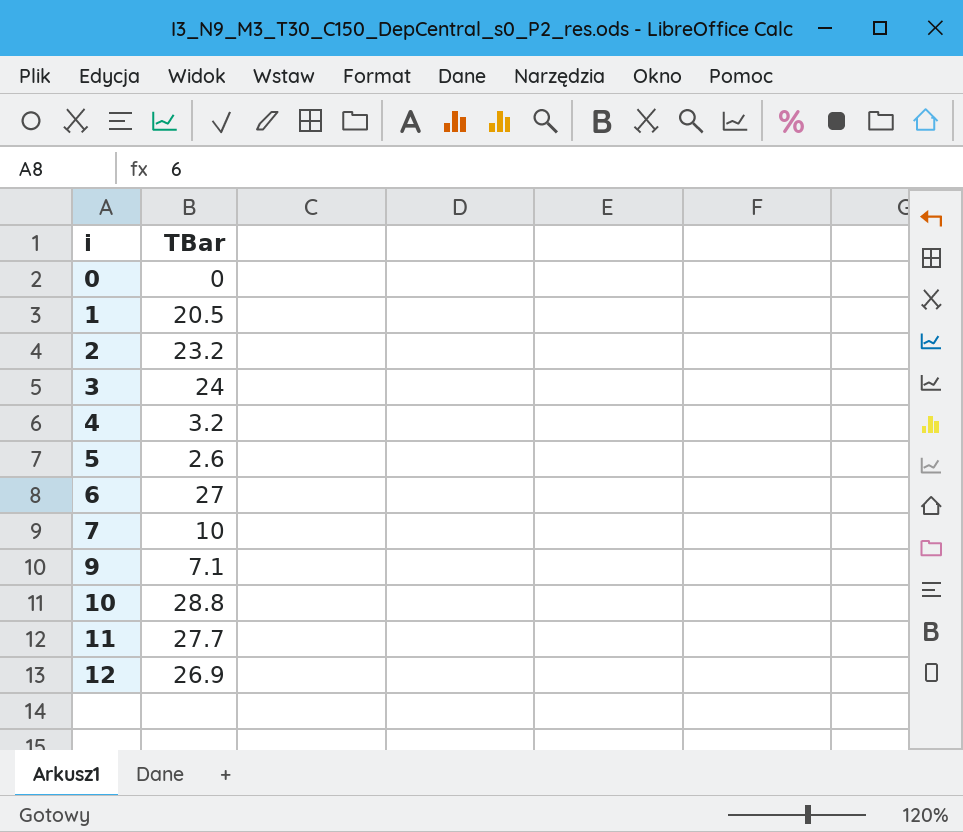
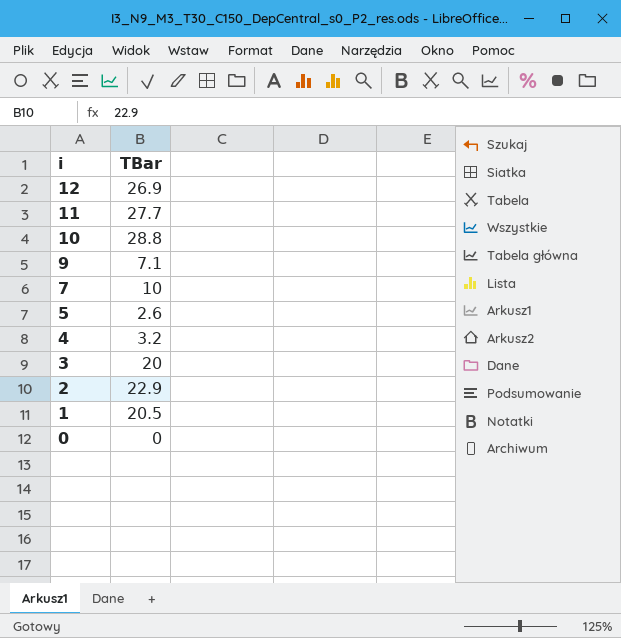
row order: i ascending -> i descending
row 6: 27 -> none
3 | TBar: 24 -> 20
2 | TBar: 23.2 -> 22.9

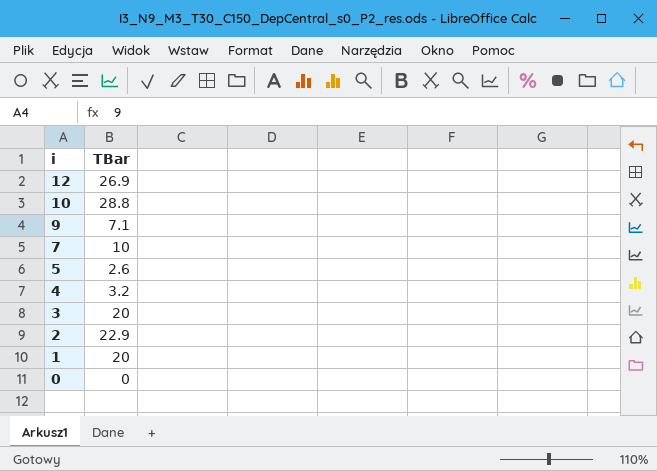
row 11: 27.7 -> none
1 | TBar: 20.5 -> 20

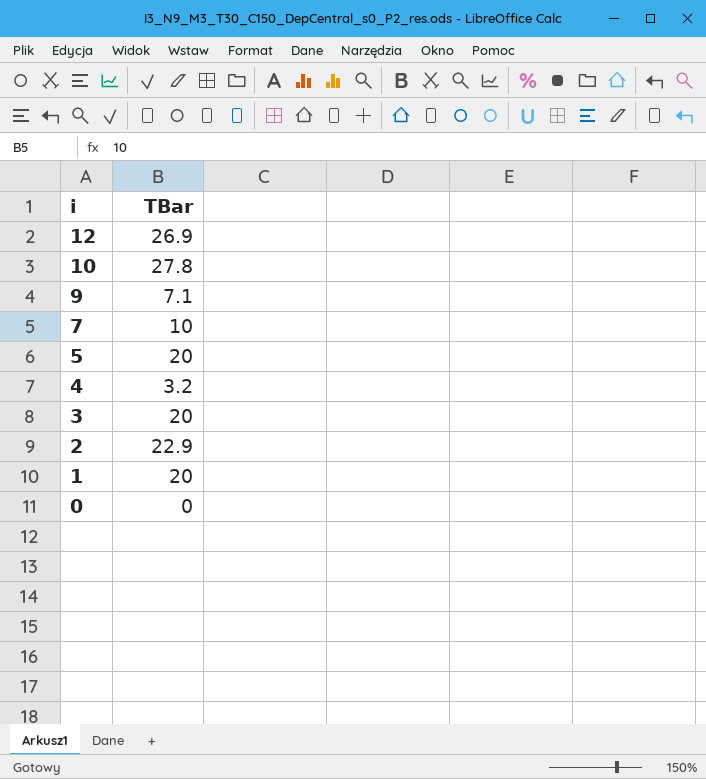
10 | TBar: 28.8 -> 27.8
5 | TBar: 2.6 -> 20

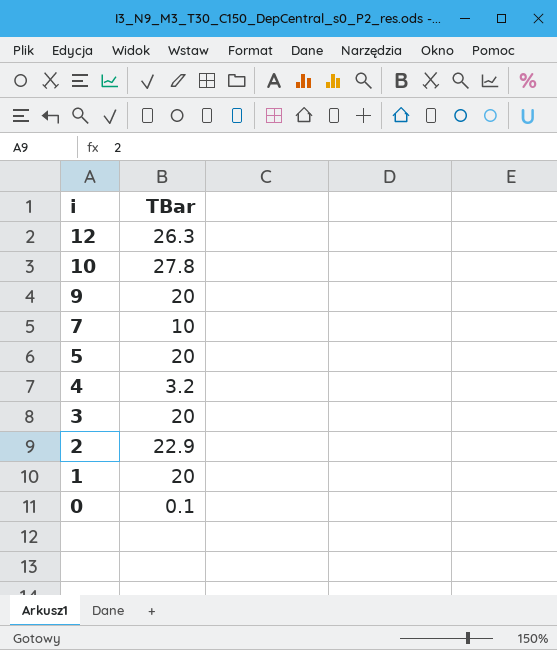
12 | TBar: 26.9 -> 26.3
9 | TBar: 7.1 -> 20
0 | TBar: 0 -> 0.1

